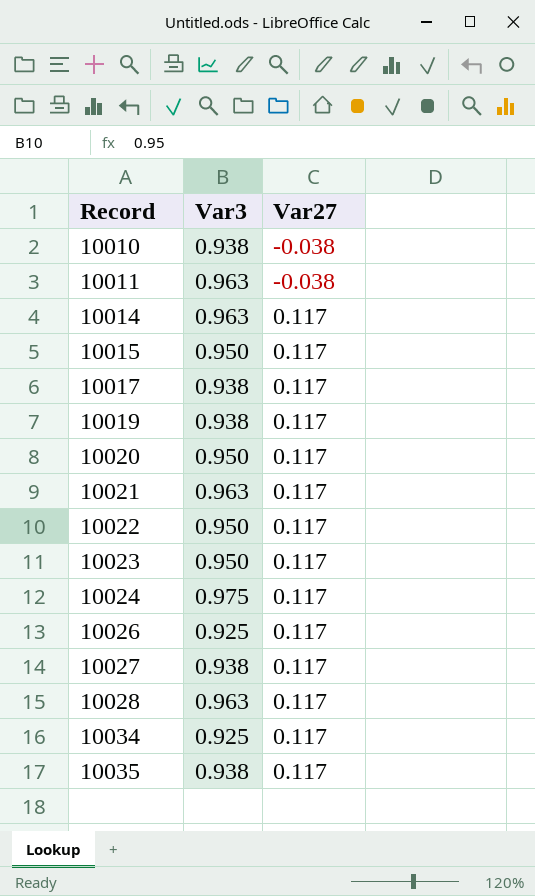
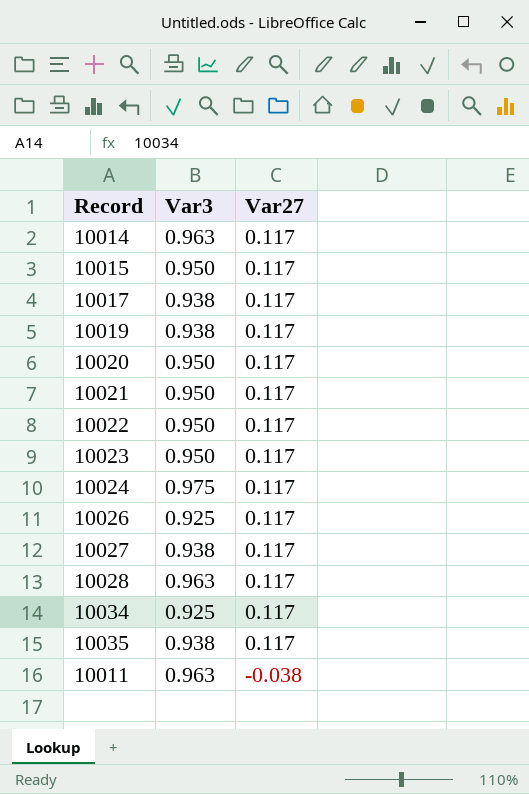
row order: Record ascending -> Var27 descending
row 10010: 0.938 | -0.038 -> none
10021 | Var3: 0.963 -> 0.950

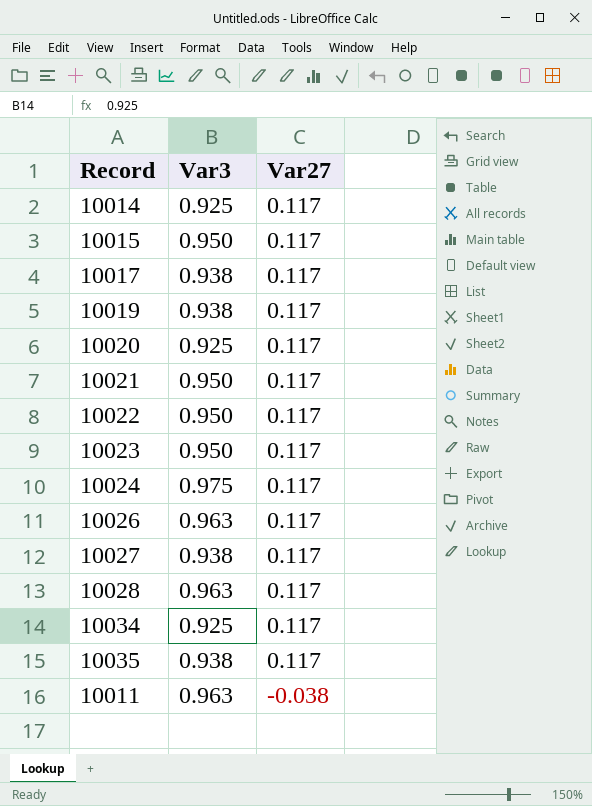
10014 | Var3: 0.963 -> 0.925
10020 | Var3: 0.950 -> 0.925
10026 | Var3: 0.925 -> 0.963

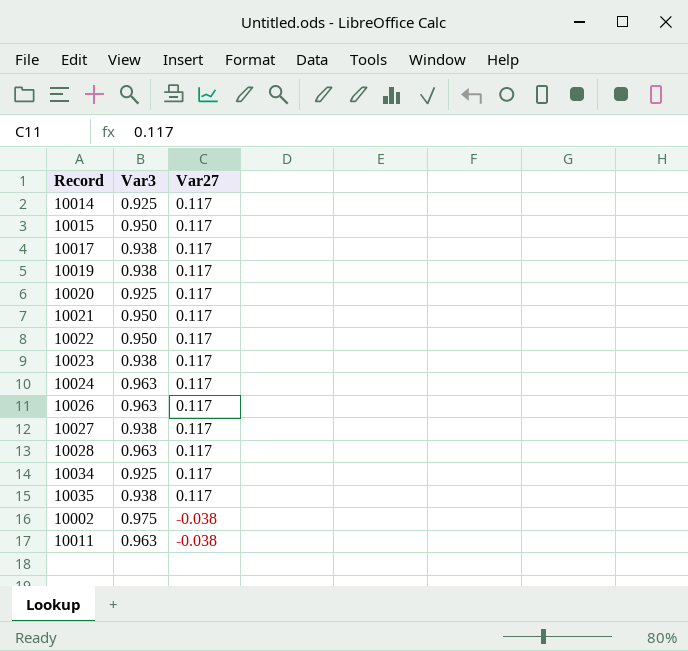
10023 | Var3: 0.950 -> 0.938
10024 | Var3: 0.975 -> 0.963
row 10002: none -> 0.975 | -0.038

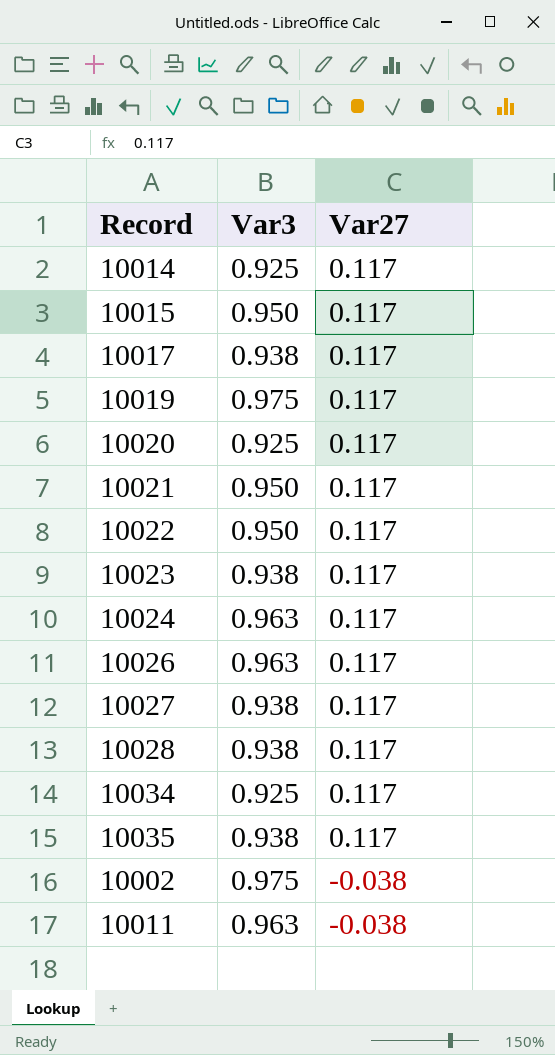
10019 | Var3: 0.938 -> 0.975
10028 | Var3: 0.963 -> 0.938

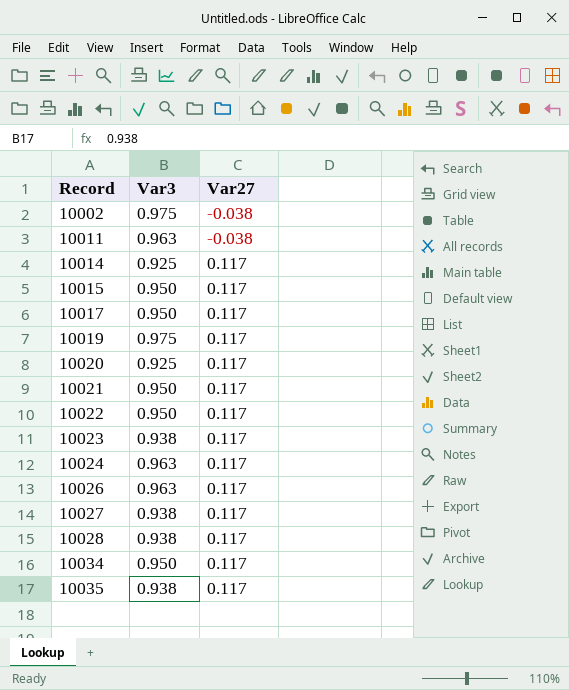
row order: Var27 descending -> Record ascending
10017 | Var3: 0.938 -> 0.950
10034 | Var3: 0.925 -> 0.950

